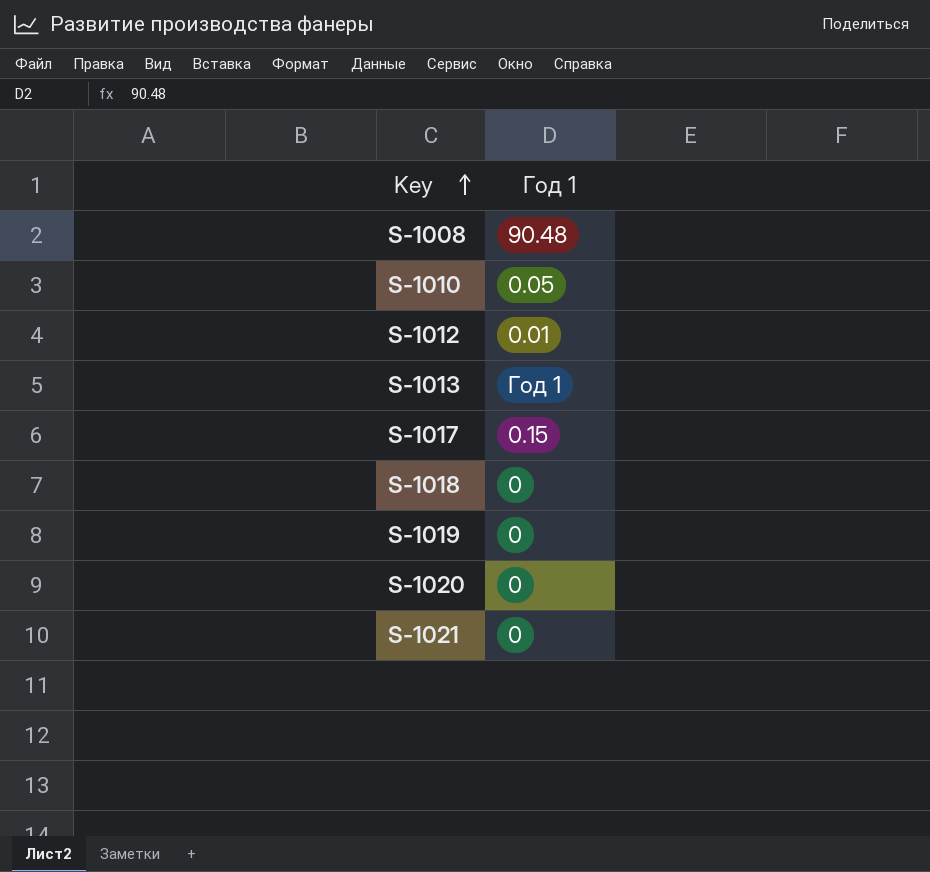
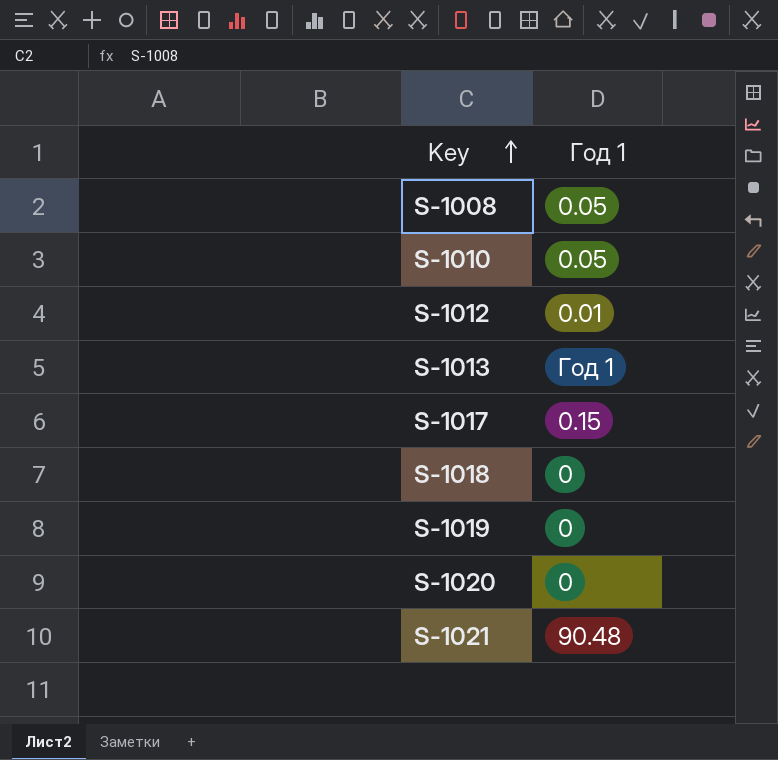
S-1008 | Год 1: 90.48 -> 0.05
S-1021 | Год 1: 0 -> 90.48

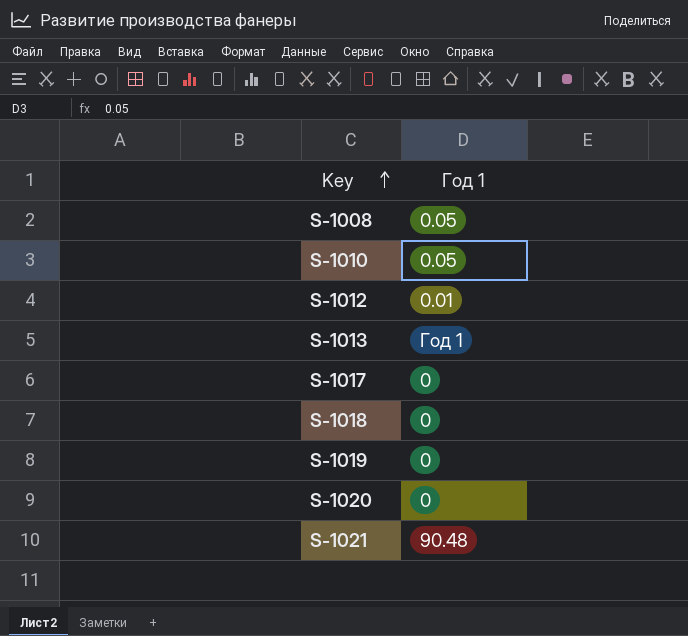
S-1017 | Год 1: 0.15 -> 0

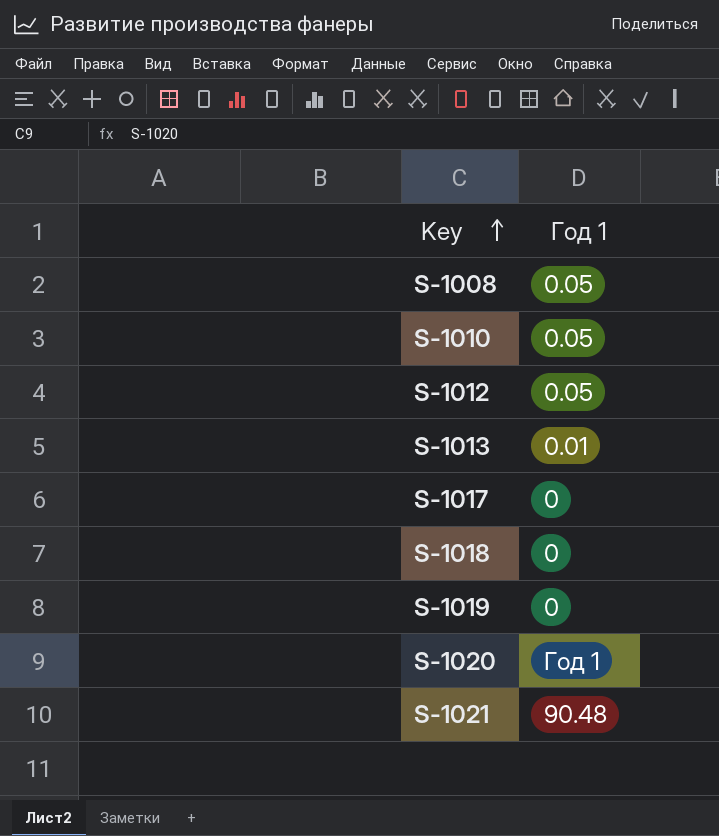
S-1012 | Год 1: 0.01 -> 0.05
S-1013 | Год 1: Год 1 -> 0.01
S-1020 | Год 1: 0 -> Год 1

